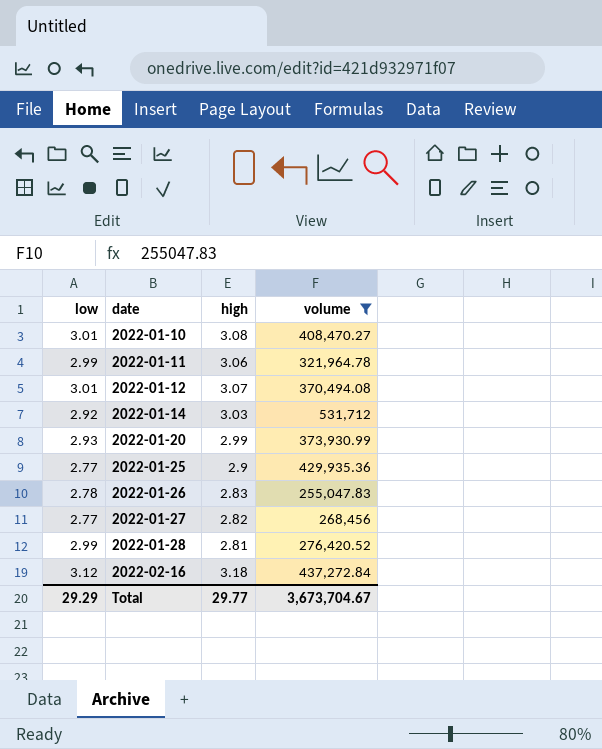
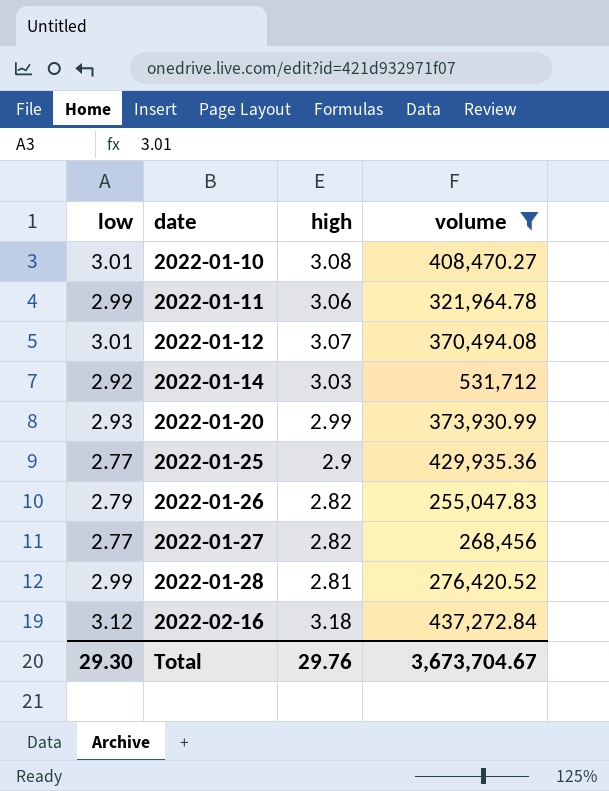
2022-01-26 | low: 2.78 -> 2.79
2022-01-26 | high: 2.83 -> 2.82
Total | low: 29.29 -> 29.30
Total | high: 29.77 -> 29.76

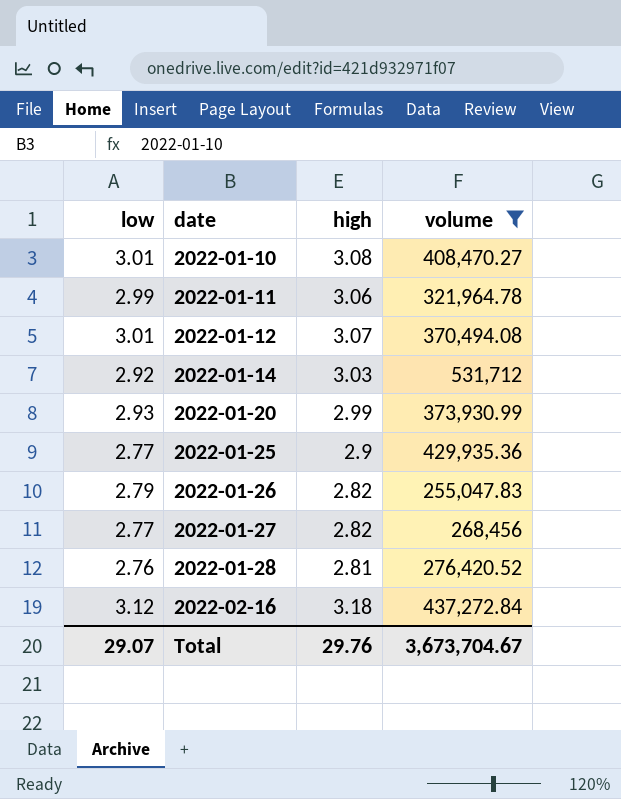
2022-01-28 | low: 2.99 -> 2.76
Total | low: 29.30 -> 29.07

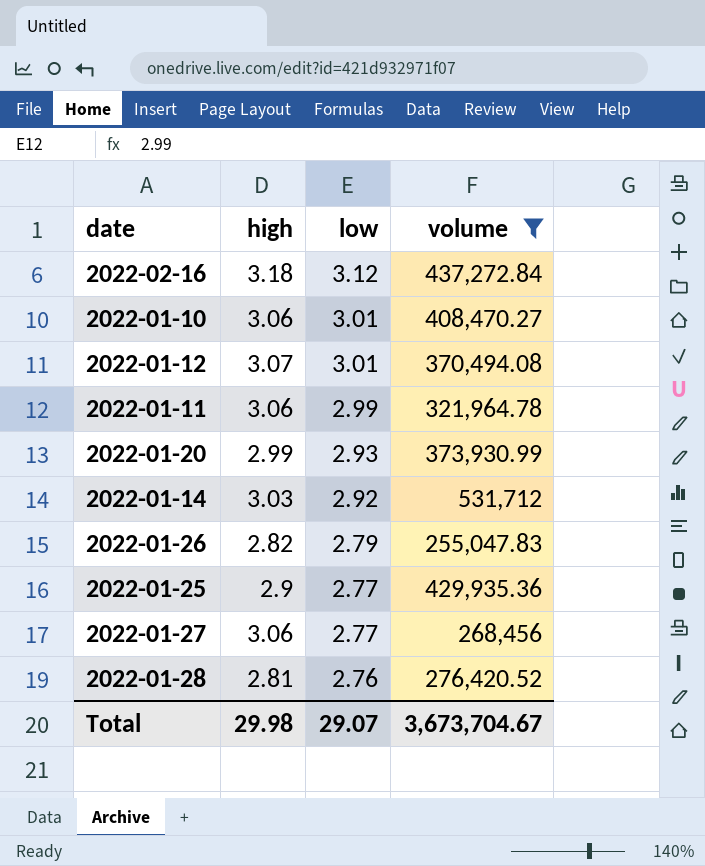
row order: date ascending -> low descending
column low | position: 1 -> 3
2022-01-10 | high: 3.08 -> 3.06
2022-01-27 | high: 2.82 -> 3.06
Total | high: 29.76 -> 29.98

